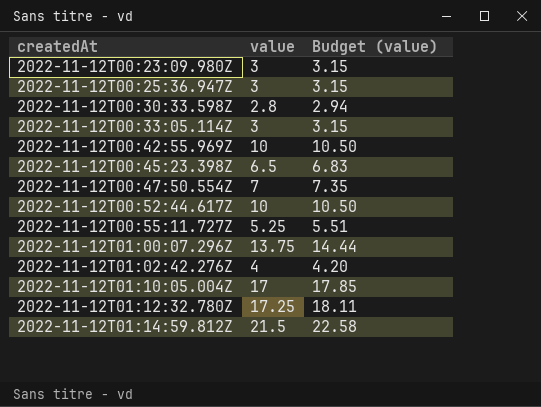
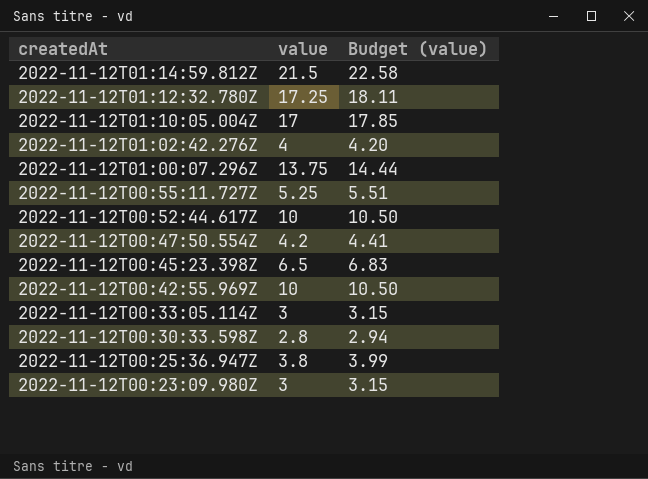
row order: createdAt ascending -> createdAt descending
2022-11-12T00:47:50.554Z | value: 7 -> 4.2
2022-11-12T00:47:50.554Z | Budget (value): 7.35 -> 4.41
2022-11-12T00:25:36.947Z | value: 3 -> 3.8
2022-11-12T00:25:36.947Z | Budget (value): 3.15 -> 3.99

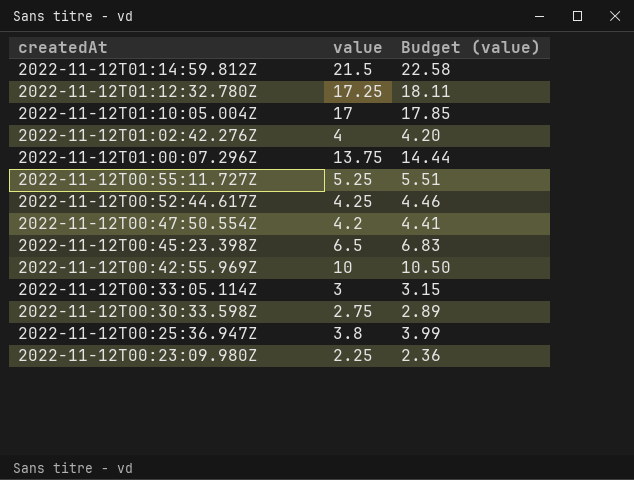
2022-11-12T00:52:44.617Z | value: 10 -> 4.25
2022-11-12T00:52:44.617Z | Budget (value): 10.50 -> 4.46
2022-11-12T00:30:33.598Z | value: 2.8 -> 2.75
2022-11-12T00:30:33.598Z | Budget (value): 2.94 -> 2.89
2022-11-12T00:23:09.980Z | value: 3 -> 2.25
2022-11-12T00:23:09.980Z | Budget (value): 3.15 -> 2.36

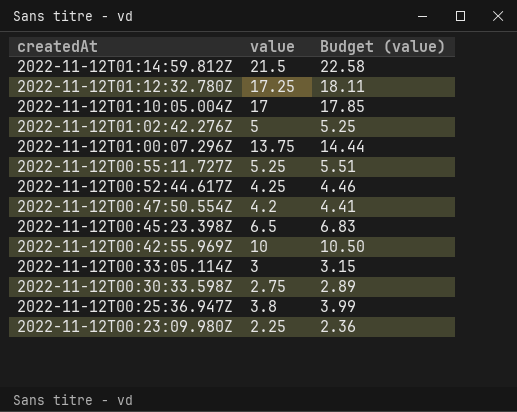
2022-11-12T01:02:42.276Z | value: 4 -> 5
2022-11-12T01:02:42.276Z | Budget (value): 4.20 -> 5.25

